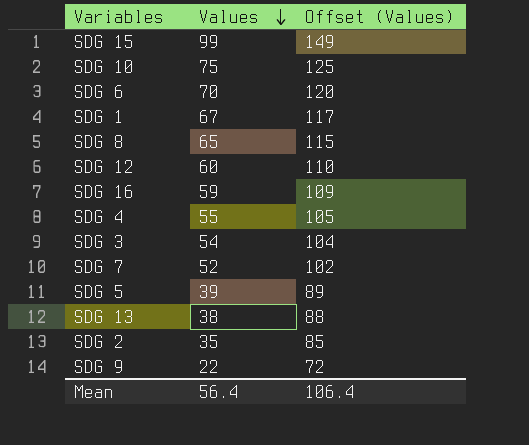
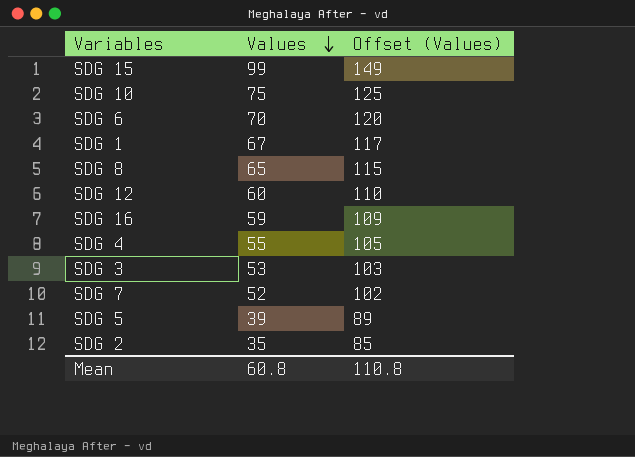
row SDG 13: 38 | 88 -> none
row SDG 9: 22 | 72 -> none
SDG 3 | Values: 54 -> 53
SDG 3 | Offset (Values): 104 -> 103
Mean | Values: 56.4 -> 60.8
Mean | Offset (Values): 106.4 -> 110.8

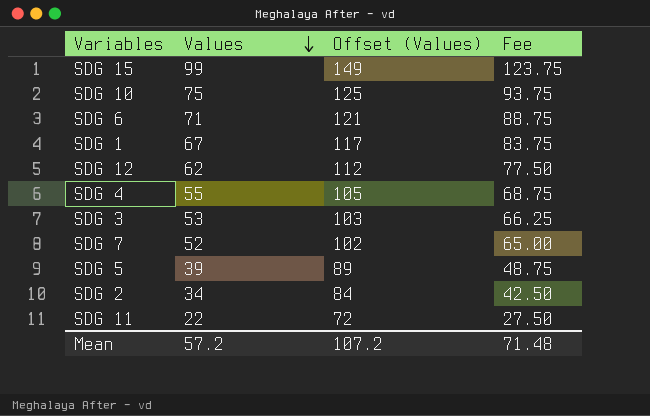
column Fee | formula: none -> [Values] * 1.25
row SDG 8: 65 | 115 -> none
row SDG 16: 59 | 109 -> none
SDG 6 | Values: 70 -> 71
SDG 6 | Offset (Values): 120 -> 121
SDG 12 | Values: 60 -> 62
SDG 12 | Offset (Values): 110 -> 112
SDG 2 | Values: 35 -> 34
SDG 2 | Offset (Values): 85 -> 84
row SDG 11: none -> 22 | 72 | 27.50
Mean | Values: 60.8 -> 57.2
Mean | Offset (Values): 110.8 -> 107.2

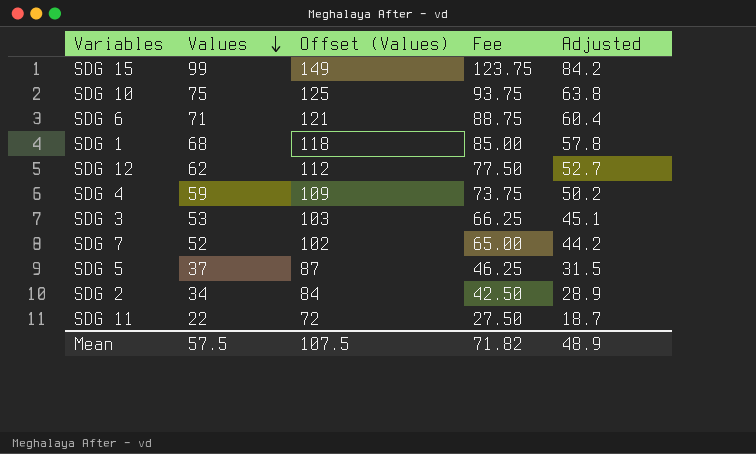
column Adjusted | formula: none -> [Values] * 0.85
SDG 1 | Values: 67 -> 68
SDG 1 | Offset (Values): 117 -> 118
SDG 1 | Fee: 83.75 -> 85.00
SDG 4 | Values: 55 -> 59
SDG 4 | Offset (Values): 105 -> 109
SDG 4 | Fee: 68.75 -> 73.75
SDG 5 | Values: 39 -> 37
SDG 5 | Offset (Values): 89 -> 87
SDG 5 | Fee: 48.75 -> 46.25
Mean | Values: 57.2 -> 57.5
Mean | Offset (Values): 107.2 -> 107.5
Mean | Fee: 71.48 -> 71.82

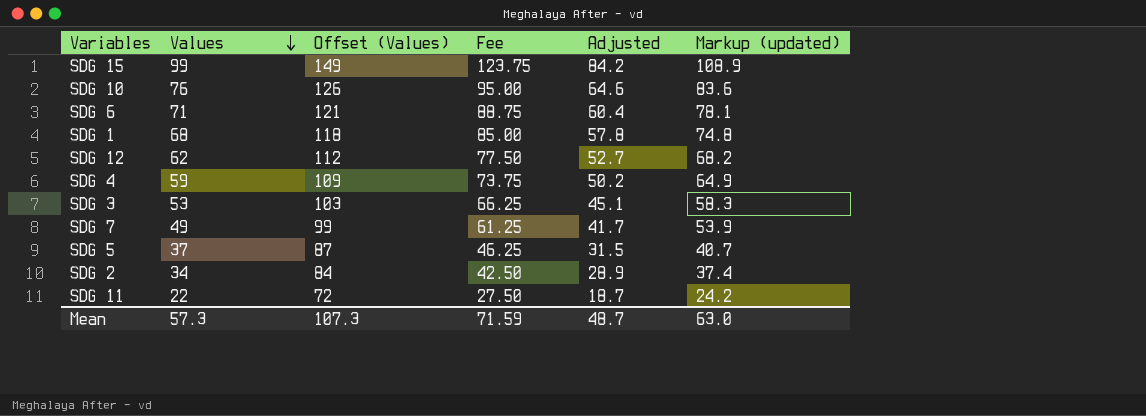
column Markup (updated) | formula: none -> [Values] * 1.1
SDG 10 | Values: 75 -> 76
SDG 10 | Offset (Values): 125 -> 126
SDG 10 | Fee: 93.75 -> 95.00
SDG 10 | Adjusted: 63.8 -> 64.6
SDG 7 | Values: 52 -> 49
SDG 7 | Offset (Values): 102 -> 99
SDG 7 | Fee: 65.00 -> 61.25
SDG 7 | Adjusted: 44.2 -> 41.7
Mean | Values: 57.5 -> 57.3
Mean | Offset (Values): 107.5 -> 107.3
Mean | Fee: 71.82 -> 71.59
Mean | Adjusted: 48.9 -> 48.7

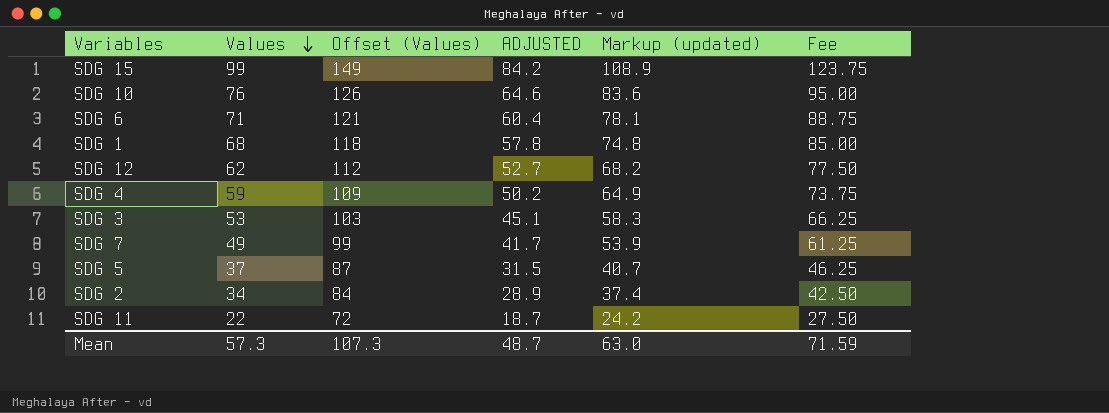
column name: Adjusted -> ADJUSTED
column Fee | position: 4 -> 6

